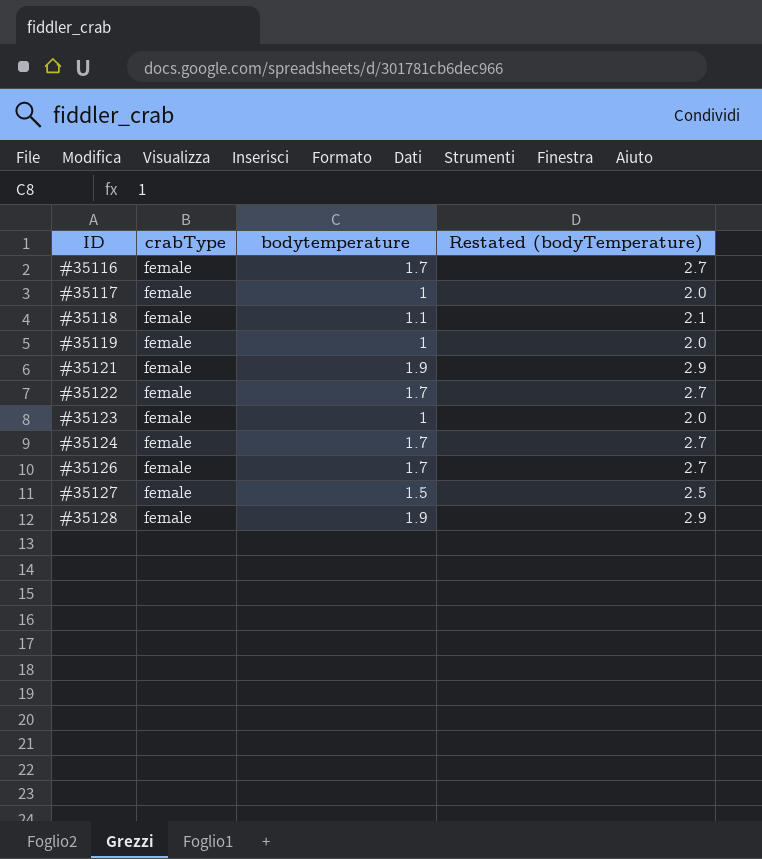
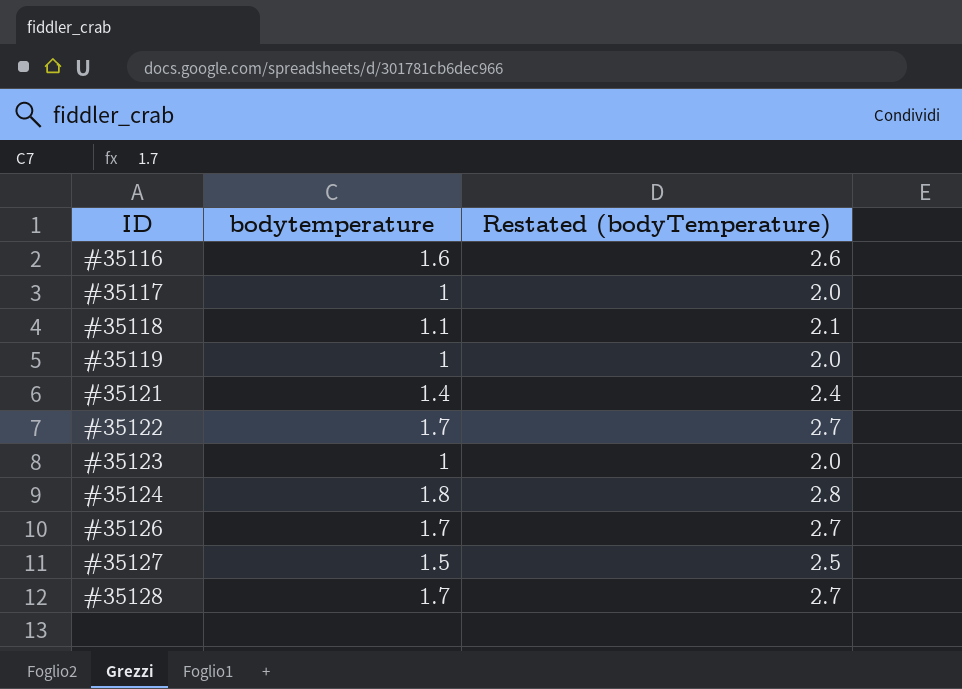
column crabType | position: 2 -> none
#35116 | bodytemperature: 1.7 -> 1.6
#35116 | Restated (bodyTemperature): 2.7 -> 2.6
#35121 | bodytemperature: 1.9 -> 1.4
#35121 | Restated (bodyTemperature): 2.9 -> 2.4
#35124 | bodytemperature: 1.7 -> 1.8
#35124 | Restated (bodyTemperature): 2.7 -> 2.8
#35128 | bodytemperature: 1.9 -> 1.7
#35128 | Restated (bodyTemperature): 2.9 -> 2.7

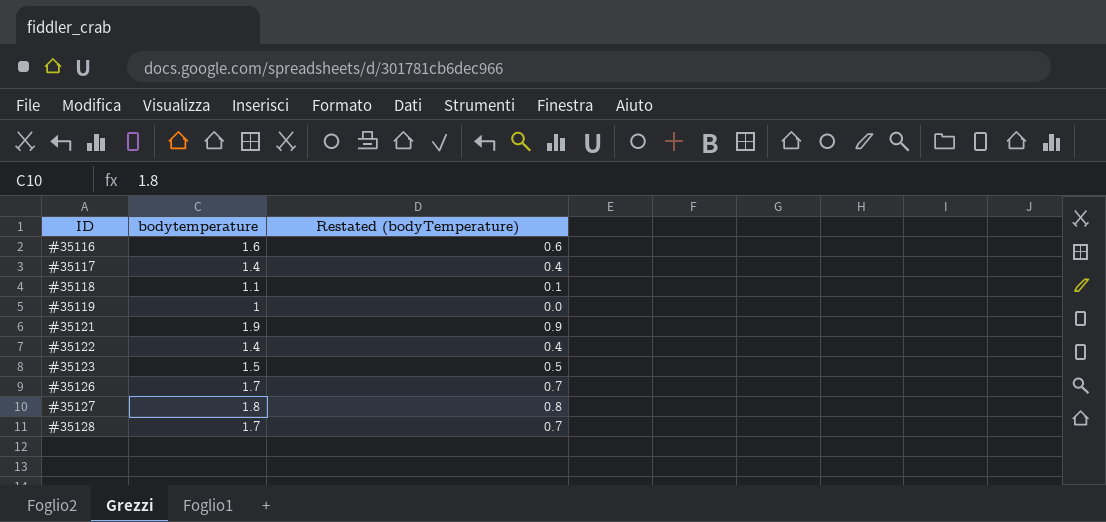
column Restated (bodyTemperature) | formula: [bodytemperature] + 1 -> [bodytemperature] - 1
row #35124: 1.8 | 2.8 -> none
#35117 | bodytemperature: 1 -> 1.4
#35121 | bodytemperature: 1.4 -> 1.9
#35122 | bodytemperature: 1.7 -> 1.4
#35123 | bodytemperature: 1 -> 1.5
#35127 | bodytemperature: 1.5 -> 1.8

